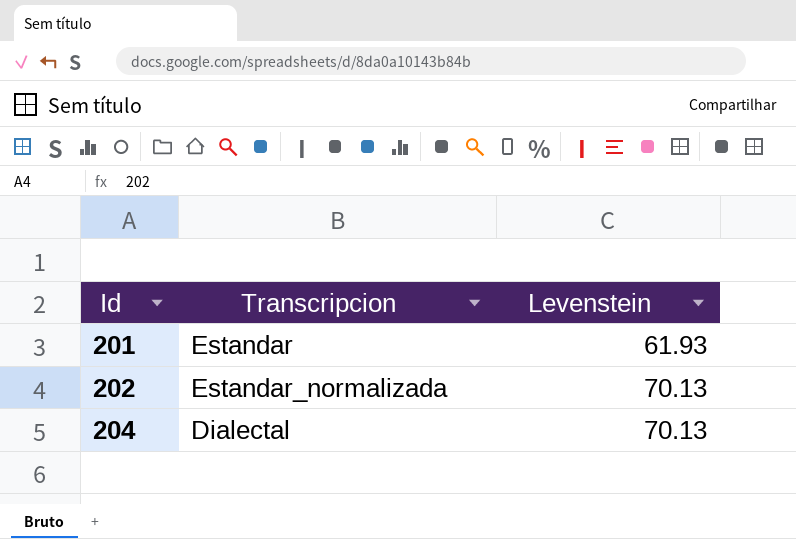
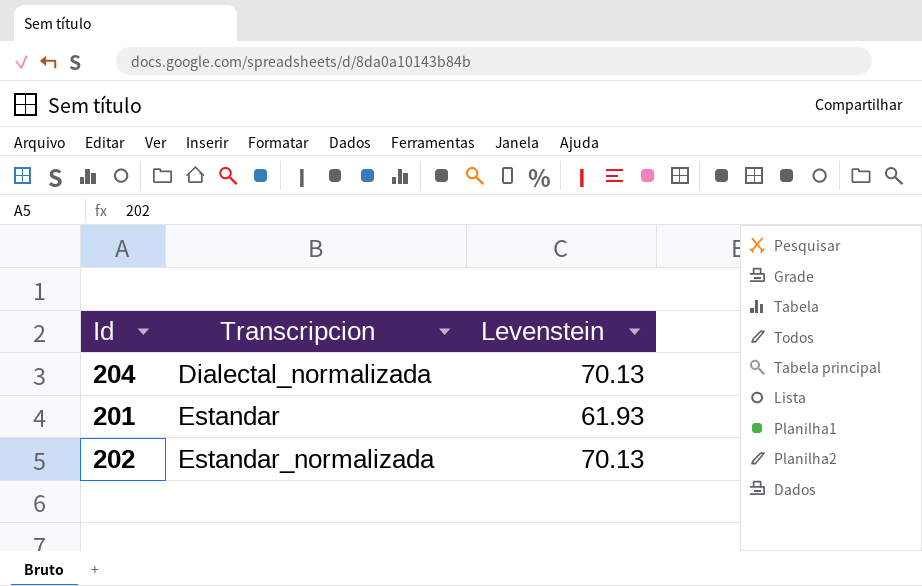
row order: Id ascending -> Transcripcion ascending
204 | Transcripcion: Dialectal -> Dialectal_normalizada

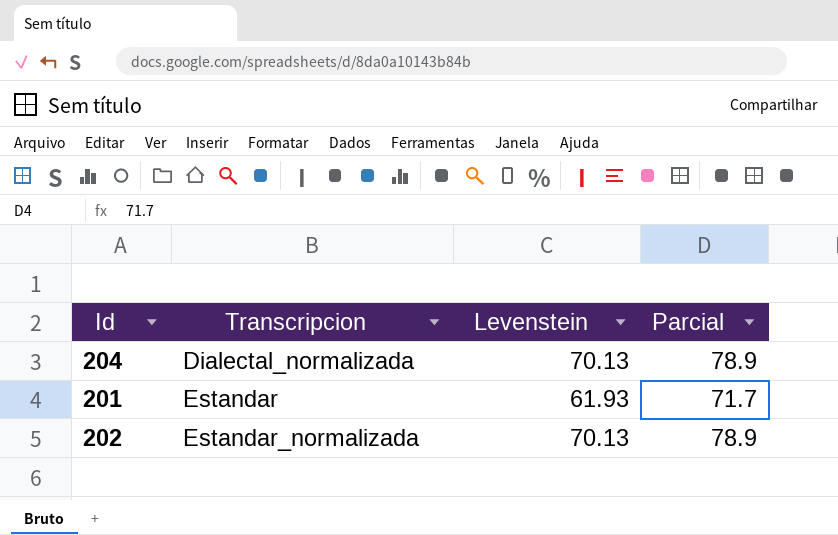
column Parcial | position: none -> 4

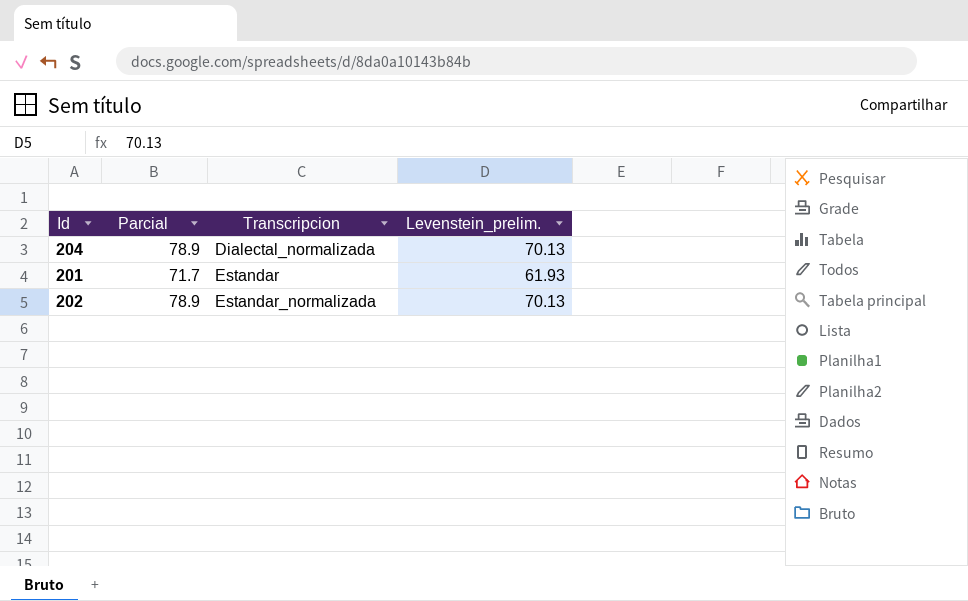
column Parcial | position: 4 -> 2
column name: Levenstein -> Levenstein_prelim.

